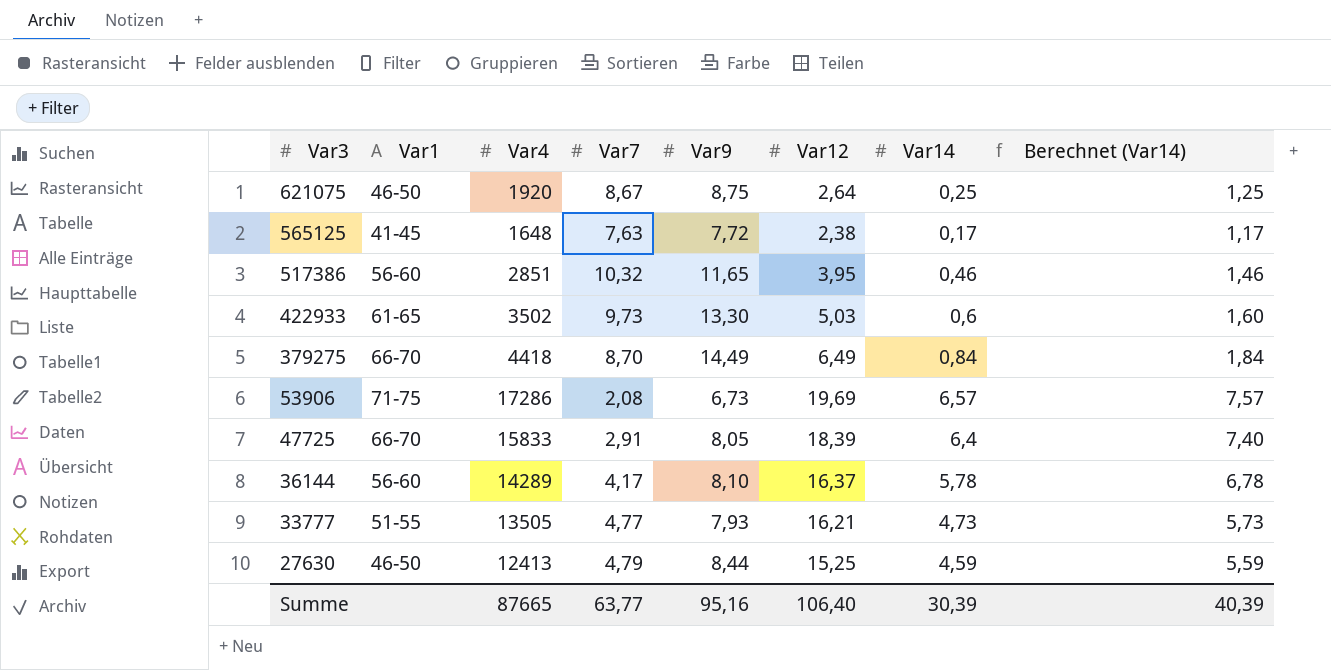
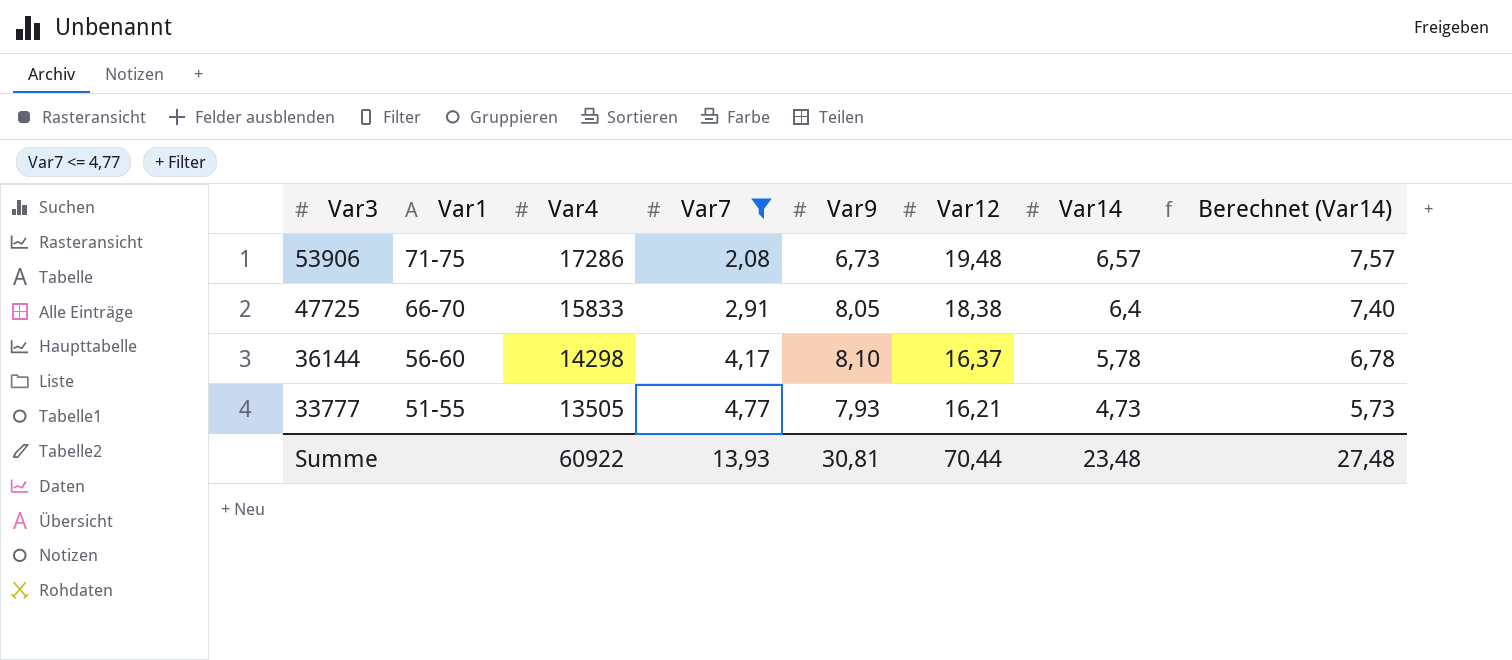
filter: none -> Var7 <= 4,77
53906 | Var12: 19,69 -> 19,48
47725 | Var12: 18,39 -> 18,38
36144 | Var4: 14289 -> 14298
Summe | Var4: 87665 -> 60922
Summe | Var7: 63,77 -> 13,93
Summe | Var9: 95,16 -> 30,81
Summe | Var12: 106,40 -> 70,44
Summe | Var14: 30,39 -> 23,48
Summe | Berechnet (Var14): 40,39 -> 27,48

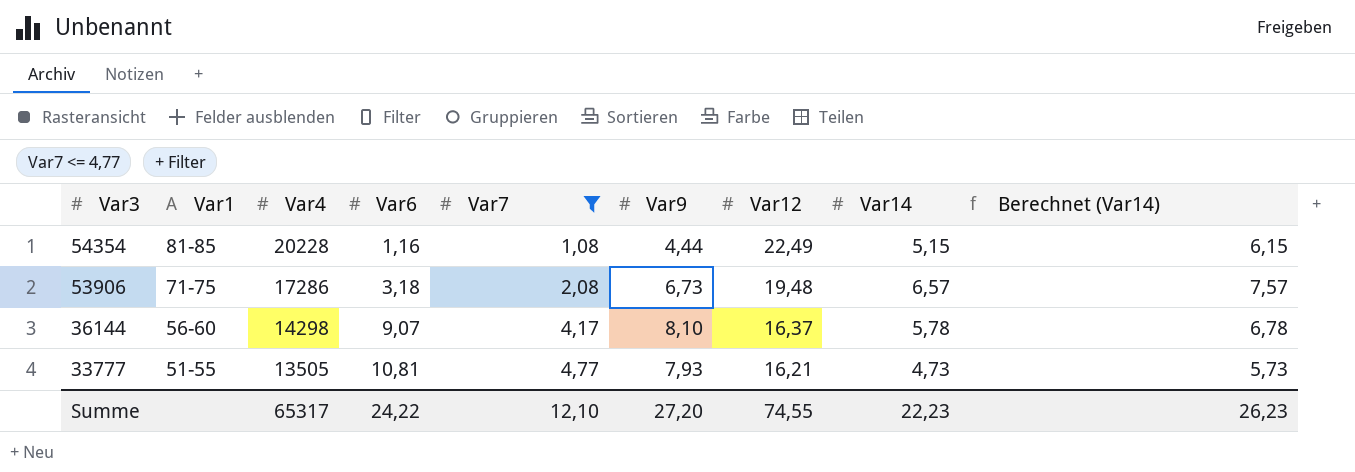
column Var6 | position: none -> 4
row 47725: 66-70 | 15833 | 2,91 | 8,05 | 18,38 | 6,4 | 7,40 -> none
row 54354: none -> 81-85 | 20228 | 1,16 | 1,08 | 4,44 | 22,49 | 5,15 | 6,15
Summe | Var4: 60922 -> 65317
Summe | Var7: 13,93 -> 12,10
Summe | Var9: 30,81 -> 27,20
Summe | Var12: 70,44 -> 74,55
Summe | Var14: 23,48 -> 22,23
Summe | Berechnet (Var14): 27,48 -> 26,23

